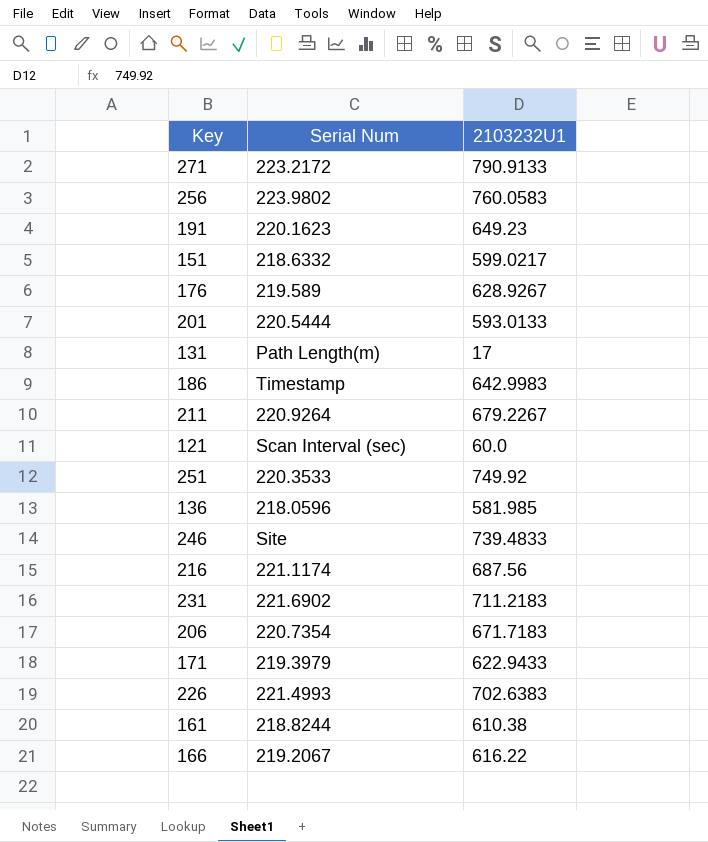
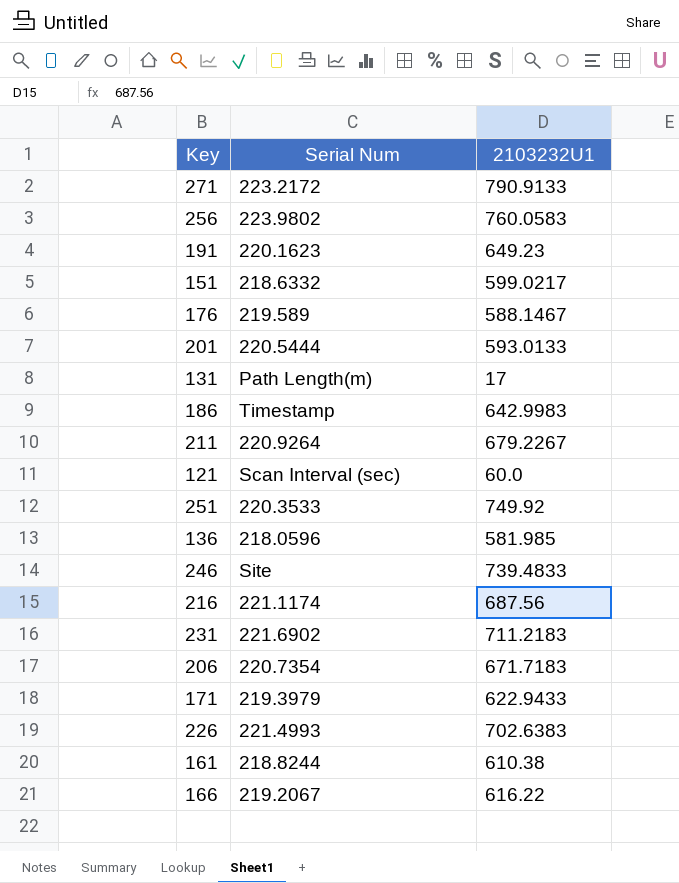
176 | 2103232U1: 628.9267 -> 588.1467

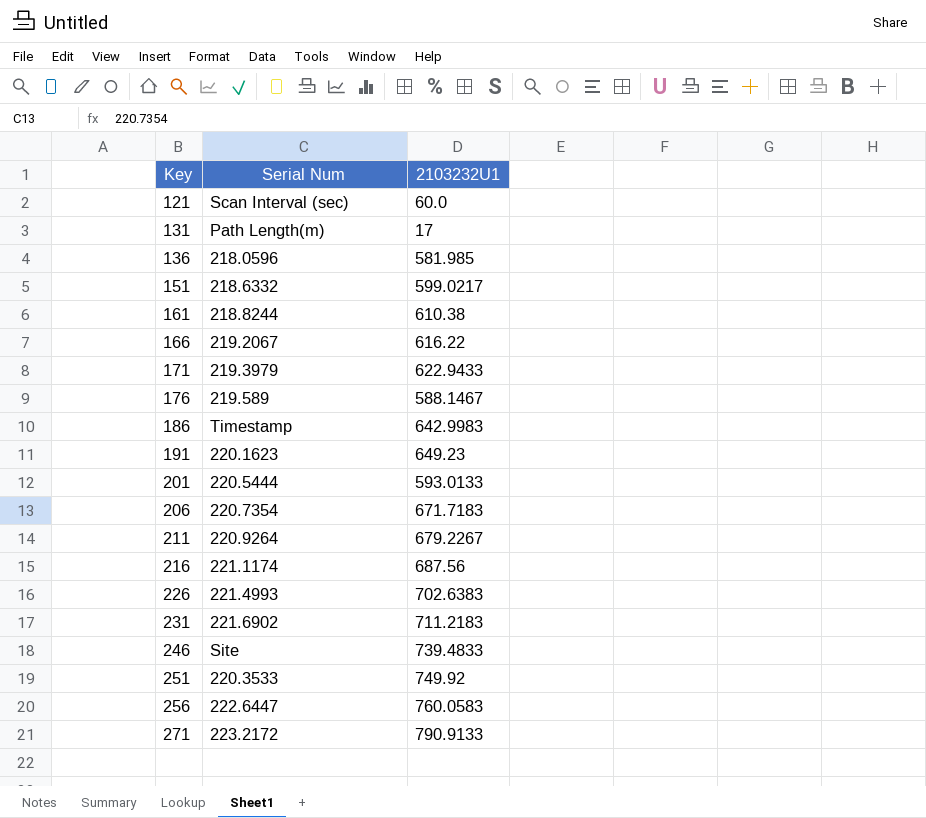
row order: none -> Key ascending
256 | Serial Num: 223.9802 -> 222.6447

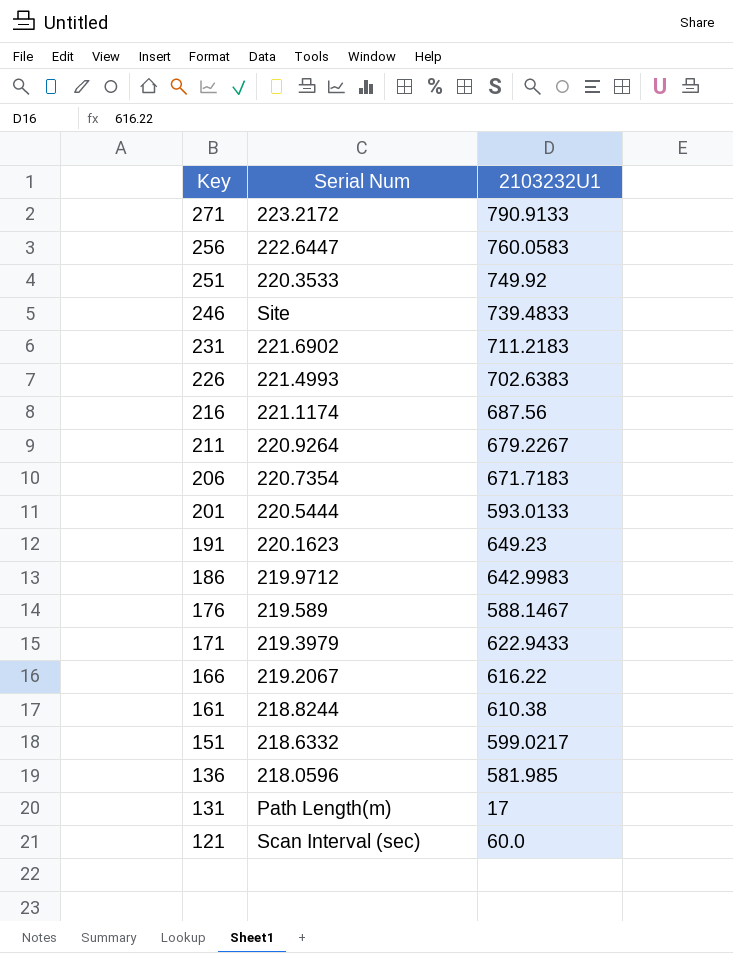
row order: Key ascending -> Key descending
186 | Serial Num: Timestamp -> 219.9712

